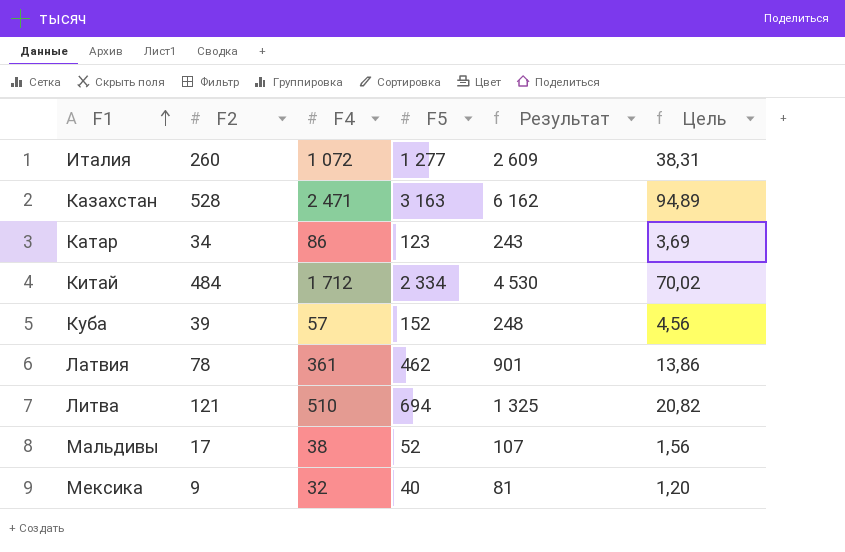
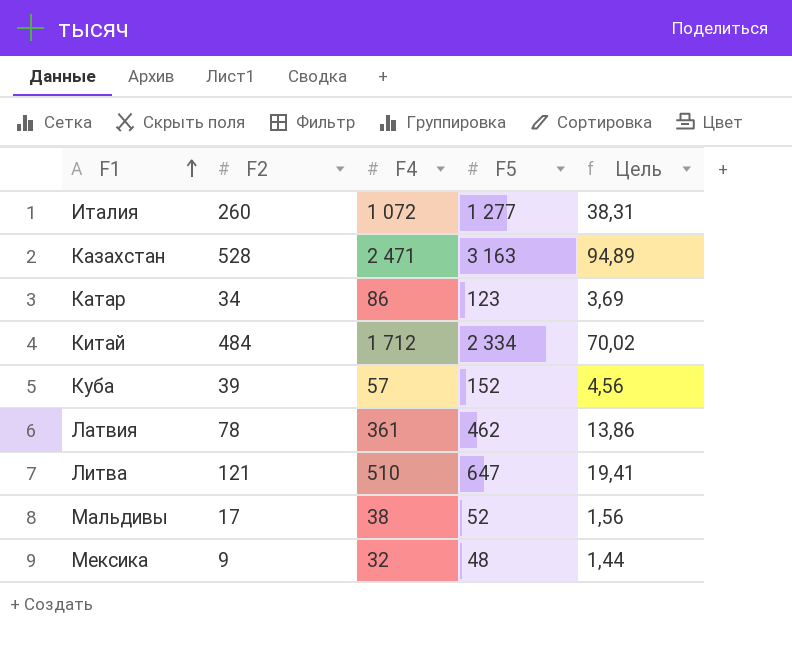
column Результат | formula: [F2] + [F4] + [F5] -> none
Литва | F5: 694 -> 647
Литва | Цель: 20,82 -> 19,41
Мексика | F5: 40 -> 48
Мексика | Цель: 1,20 -> 1,44

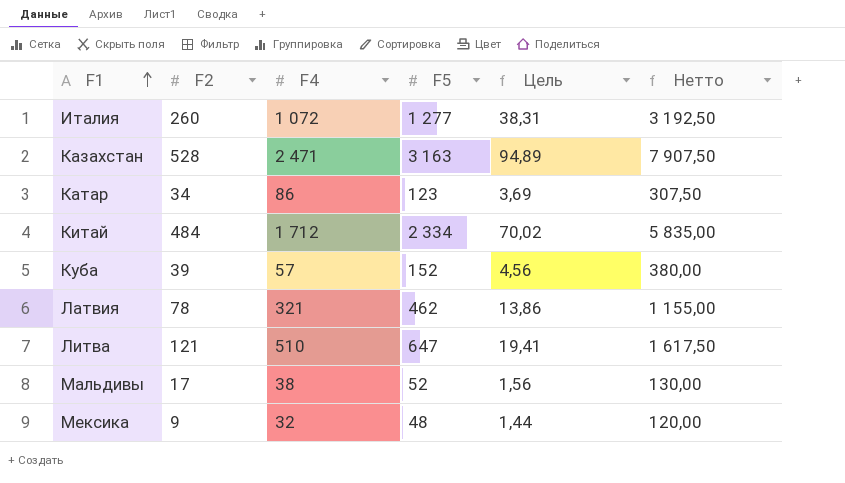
column Нетто | formula: none -> [F5] * 2,5
Латвия | F4: 361 -> 321

